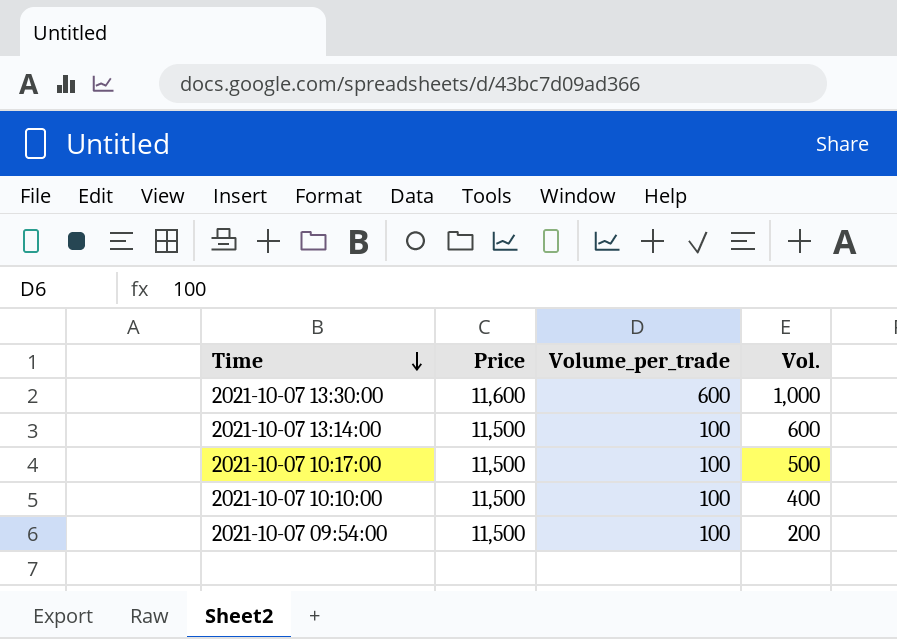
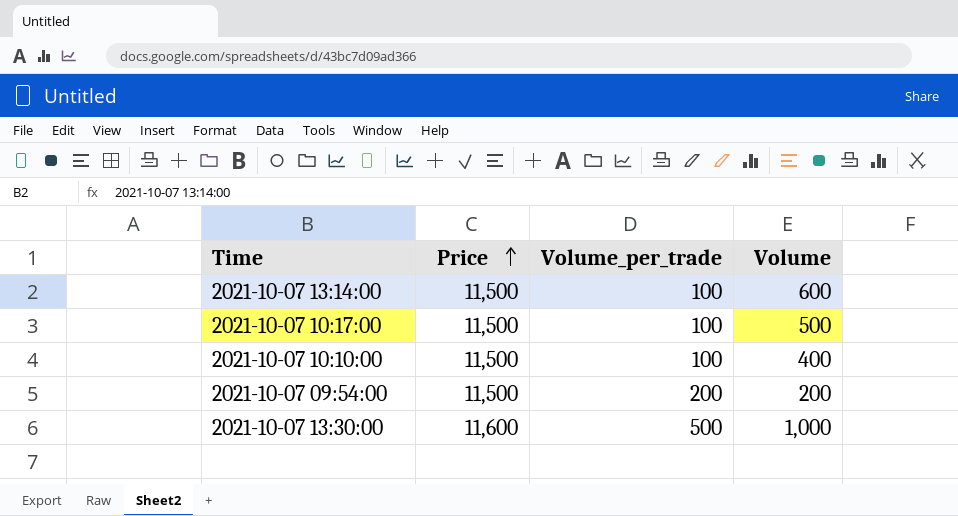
row order: Time descending -> Price ascending
column name: Vol. -> Volume
2021-10-07 09:54:00 | Volume_per_trade: 100 -> 200
2021-10-07 13:30:00 | Volume_per_trade: 600 -> 500

